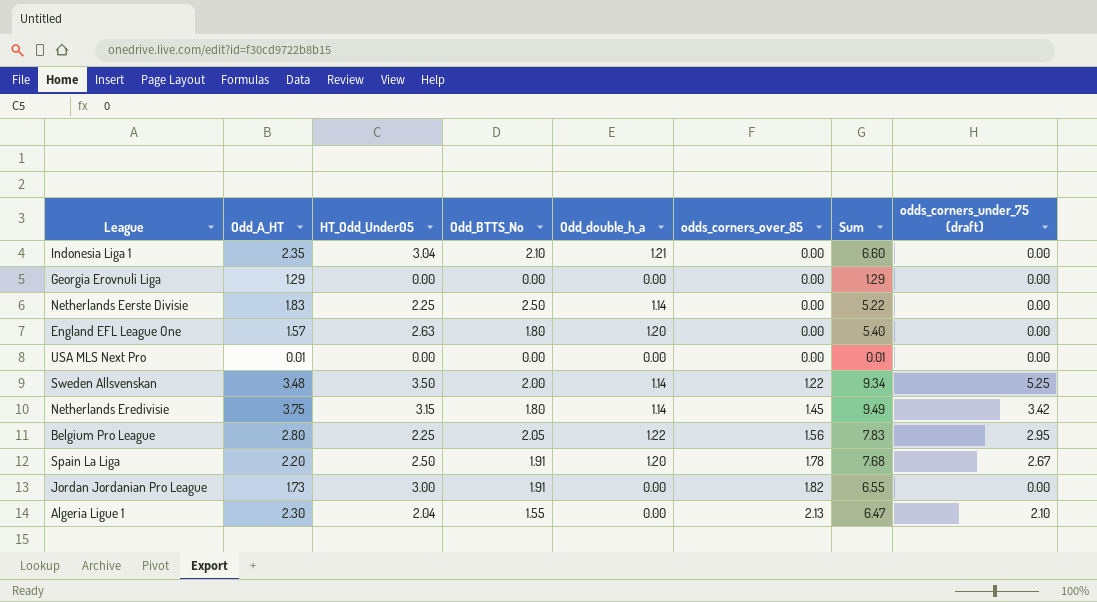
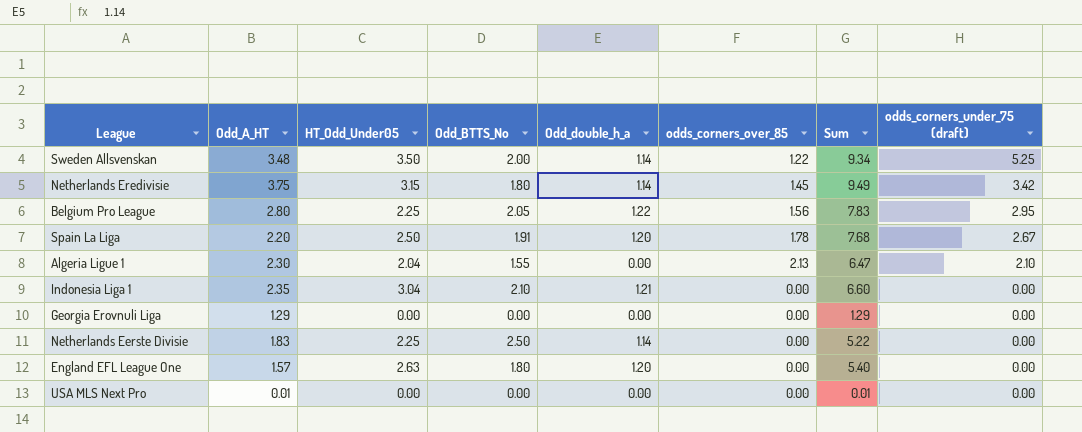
row order: odds_corners_over_85 ascending -> odds_corners_under_75 (draft) descending
row Jordan Jordanian Pro League: 1.73 | 3.00 | 1.91 | 0.00 | 1.82 | 6.55 | 0.00 -> none

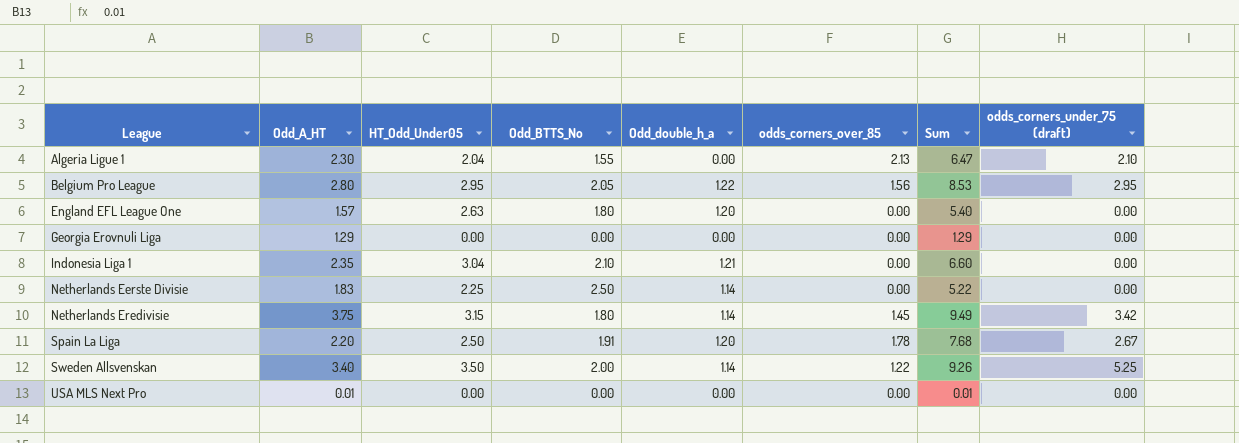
row order: odds_corners_under_75 (draft) descending -> League ascending
Belgium Pro League | HT_Odd_Under05: 2.25 -> 2.95
Belgium Pro League | Sum: 7.83 -> 8.53
Sweden Allsvenskan | Odd_A_HT: 3.48 -> 3.40
Sweden Allsvenskan | Sum: 9.34 -> 9.26

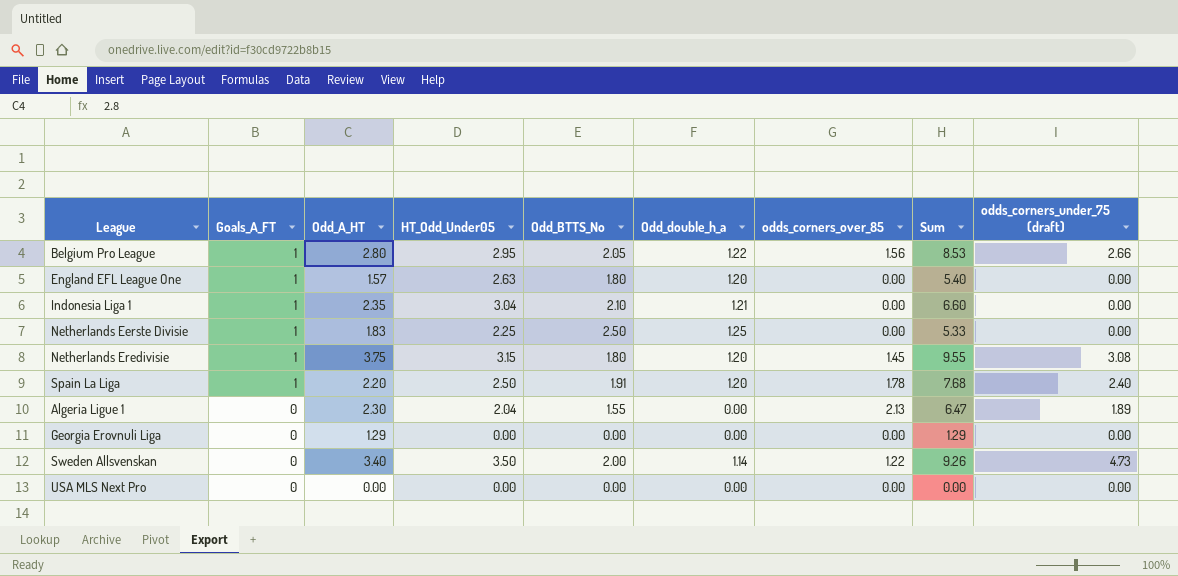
row order: League ascending -> Goals_A_FT descending
column Goals_A_FT | position: none -> 2
Belgium Pro League | odds_corners_under_75 (draft): 2.95 -> 2.66
Netherlands Eerste Divisie | Odd_double_h_a: 1.14 -> 1.25
Netherlands Eerste Divisie | Sum: 5.22 -> 5.33
Netherlands Eredivisie | Odd_double_h_a: 1.14 -> 1.20
Netherlands Eredivisie | Sum: 9.49 -> 9.55
Netherlands Eredivisie | odds_corners_under_75 (draft): 3.42 -> 3.08
Spain La Liga | odds_corners_under_75 (draft): 2.67 -> 2.40
Algeria Ligue 1 | odds_corners_under_75 (draft): 2.10 -> 1.89
Sweden Allsvenskan | odds_corners_under_75 (draft): 5.25 -> 4.73
USA MLS Next Pro | Odd_A_HT: 0.01 -> 0.00
USA MLS Next Pro | Sum: 0.01 -> 0.00

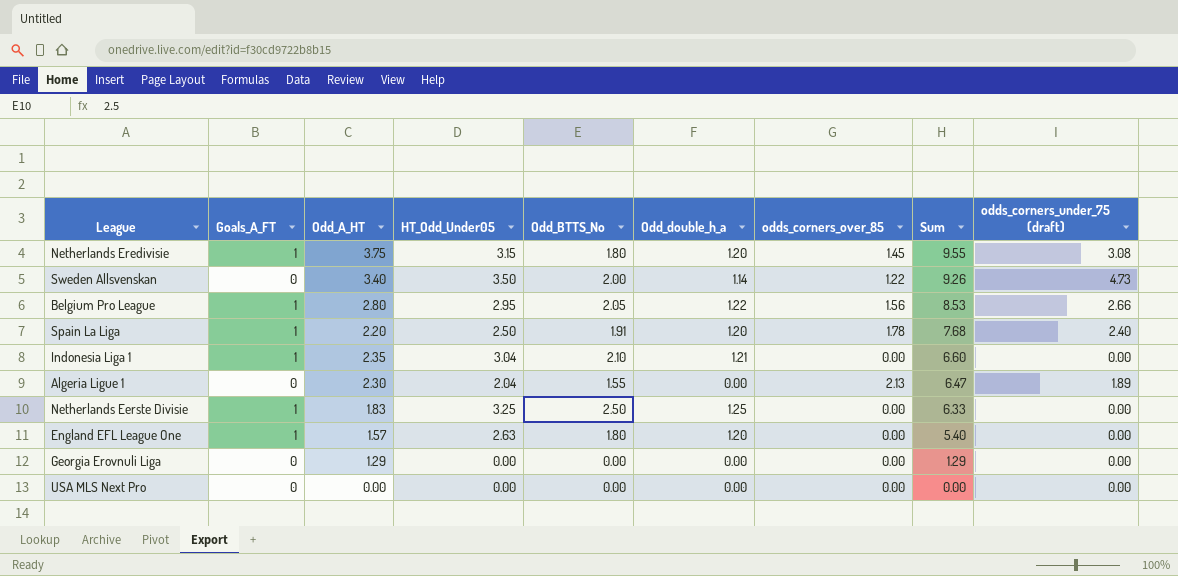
row order: Goals_A_FT descending -> Sum descending
Netherlands Eerste Divisie | HT_Odd_Under05: 2.25 -> 3.25
Netherlands Eerste Divisie | Sum: 5.33 -> 6.33

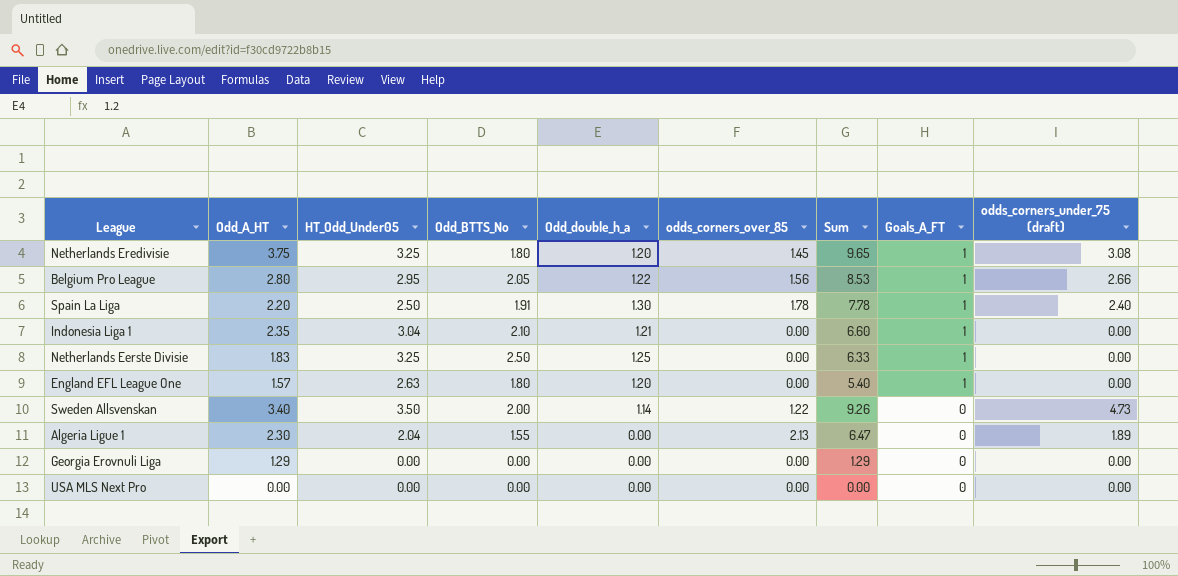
row order: Sum descending -> Goals_A_FT descending
column Goals_A_FT | position: 2 -> 8
Netherlands Eredivisie | HT_Odd_Under05: 3.15 -> 3.25
Netherlands Eredivisie | Sum: 9.55 -> 9.65
Spain La Liga | Odd_double_h_a: 1.20 -> 1.30
Spain La Liga | Sum: 7.68 -> 7.78

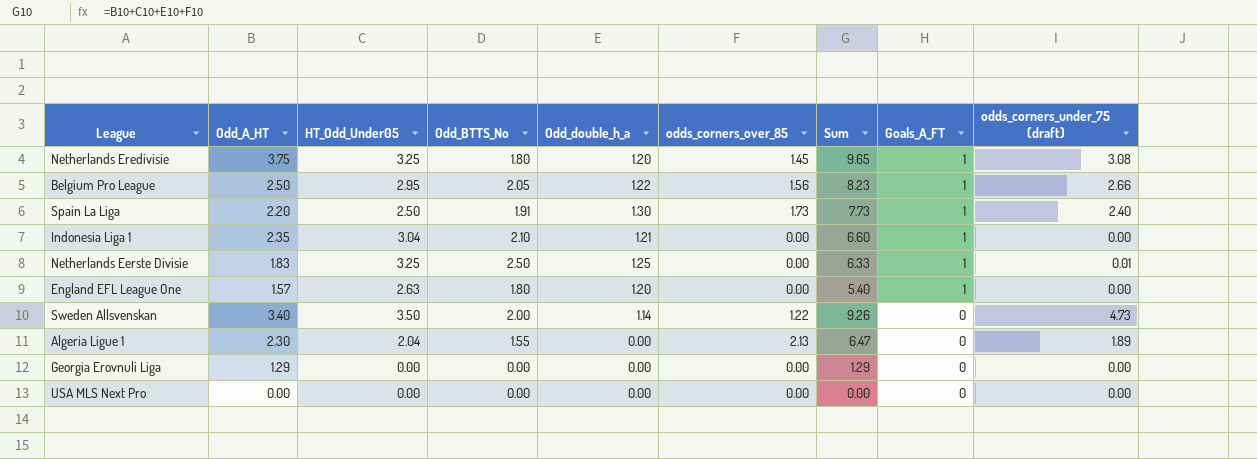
Belgium Pro League | Odd_A_HT: 2.80 -> 2.50
Belgium Pro League | Sum: 8.53 -> 8.23
Spain La Liga | odds_corners_over_85: 1.78 -> 1.73
Spain La Liga | Sum: 7.78 -> 7.73
Netherlands Eerste Divisie | odds_corners_under_75 (draft): 0.00 -> 0.01

